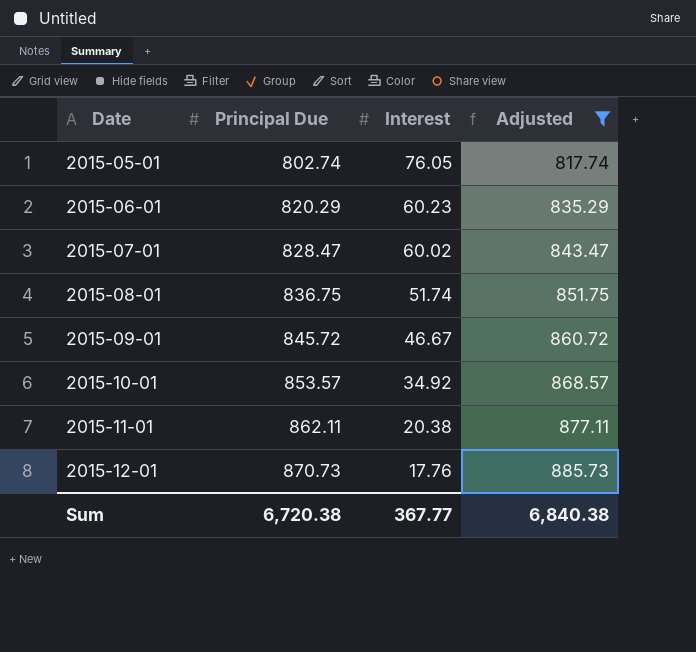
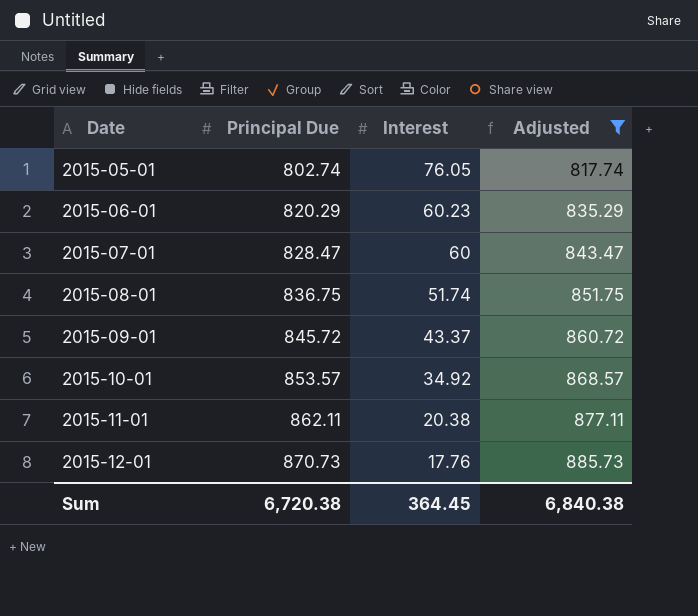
2015-07-01 | Interest: 60.02 -> 60
2015-09-01 | Interest: 46.67 -> 43.37
Sum | Interest: 367.77 -> 364.45

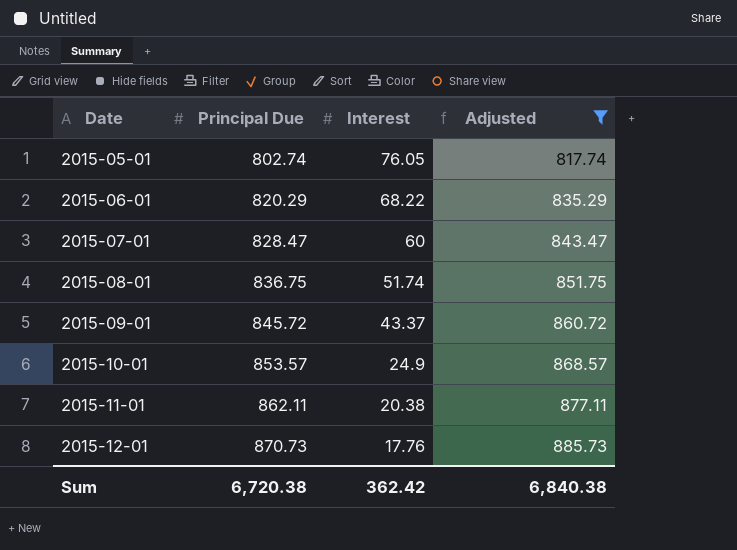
2015-06-01 | Interest: 60.23 -> 68.22
2015-10-01 | Interest: 34.92 -> 24.9
Sum | Interest: 364.45 -> 362.42

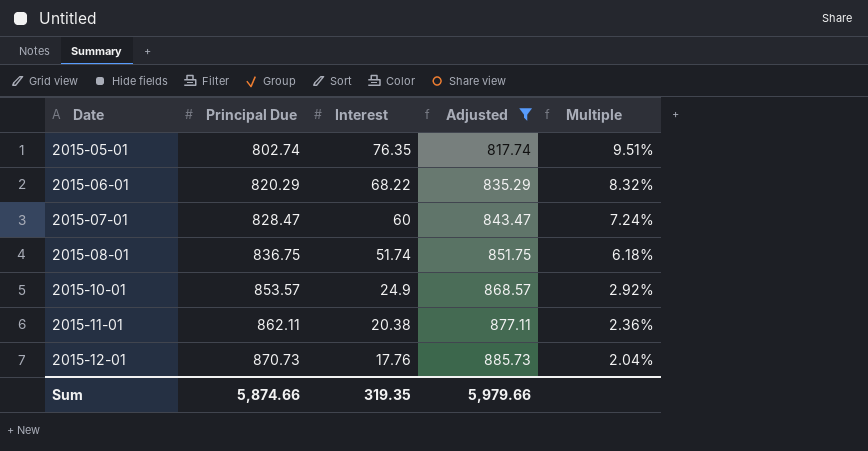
column Multiple | formula: none -> [Interest] / [Principal Due]
row 2015-09-01: 845.72 | 43.37 | 860.72 -> none
2015-05-01 | Interest: 76.05 -> 76.35
Sum | Principal Due: 6,720.38 -> 5,874.66
Sum | Interest: 362.42 -> 319.35
Sum | Adjusted: 6,840.38 -> 5,979.66

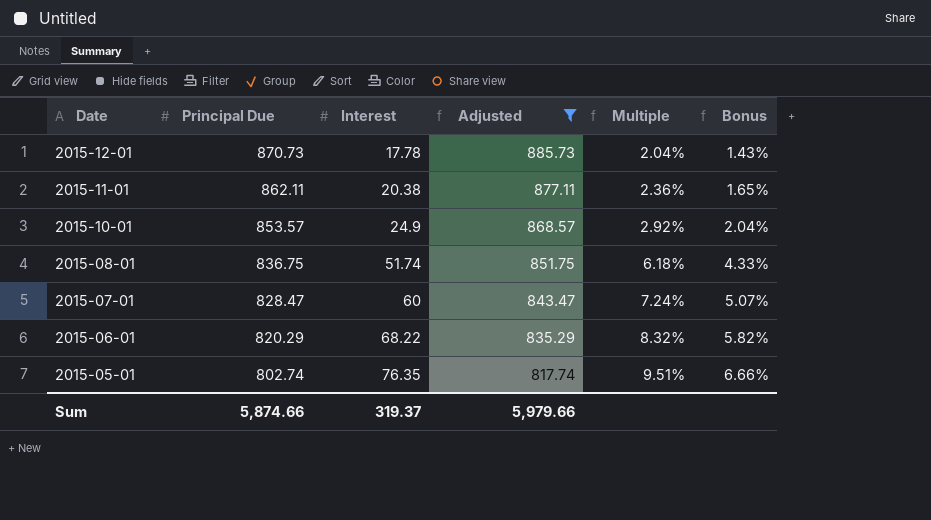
row order: Date ascending -> Date descending
column Bonus | formula: none -> [Multiple] * 0.7
2015-12-01 | Interest: 17.76 -> 17.78
Sum | Interest: 319.35 -> 319.37

